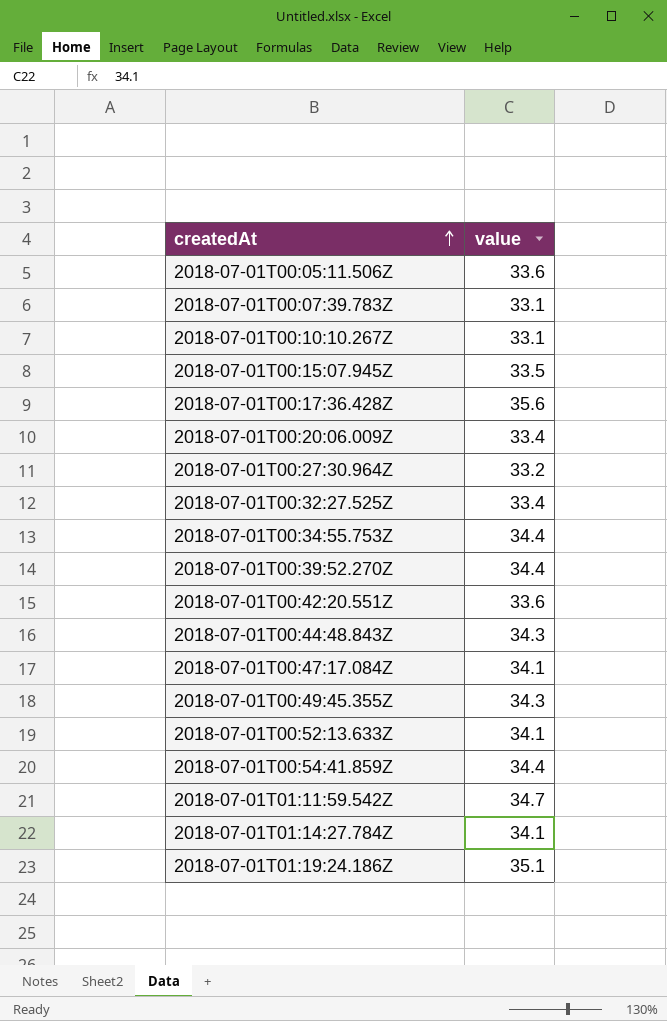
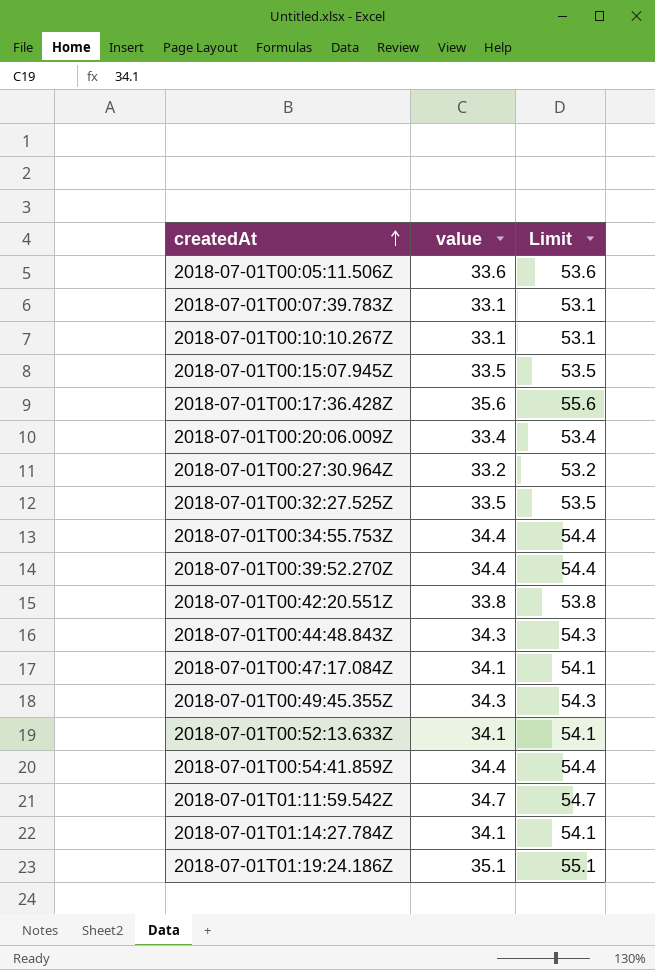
column Limit | formula: none -> [value] + 20
2018-07-01T00:32:27.525Z | value: 33.4 -> 33.5
2018-07-01T00:42:20.551Z | value: 33.6 -> 33.8

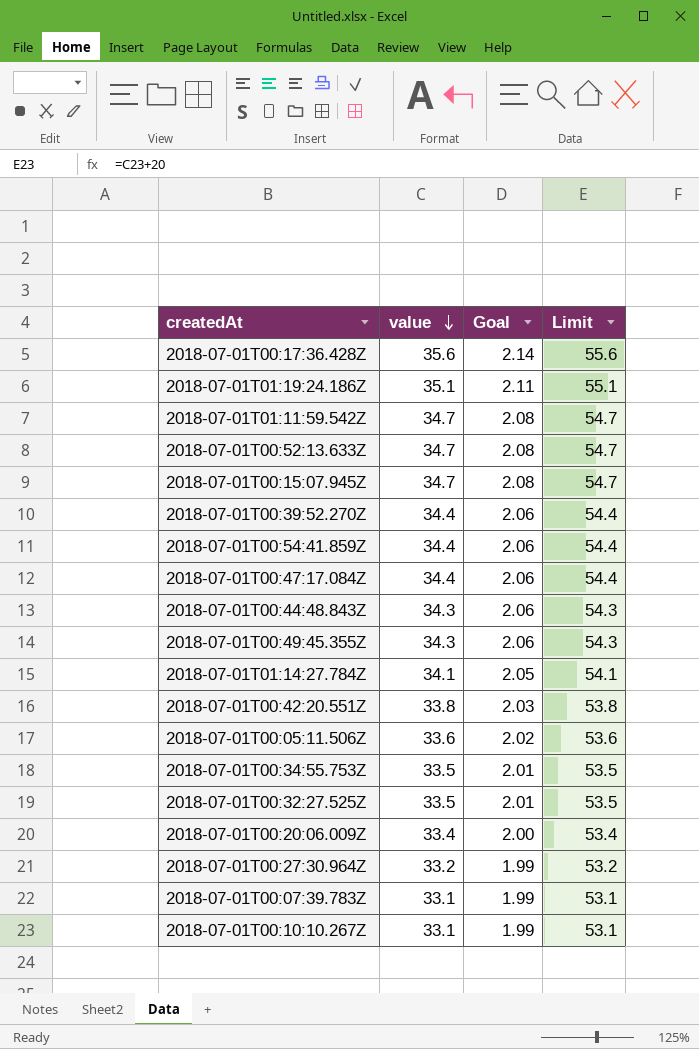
row order: createdAt ascending -> value descending
column Goal | formula: none -> [value] * 0.06
2018-07-01T00:52:13.633Z | value: 34.1 -> 34.7
2018-07-01T00:52:13.633Z | Limit: 54.1 -> 54.7
2018-07-01T00:15:07.945Z | value: 33.5 -> 34.7
2018-07-01T00:15:07.945Z | Limit: 53.5 -> 54.7
2018-07-01T00:47:17.084Z | value: 34.1 -> 34.4
2018-07-01T00:47:17.084Z | Limit: 54.1 -> 54.4
2018-07-01T00:34:55.753Z | value: 34.4 -> 33.5
2018-07-01T00:34:55.753Z | Limit: 54.4 -> 53.5

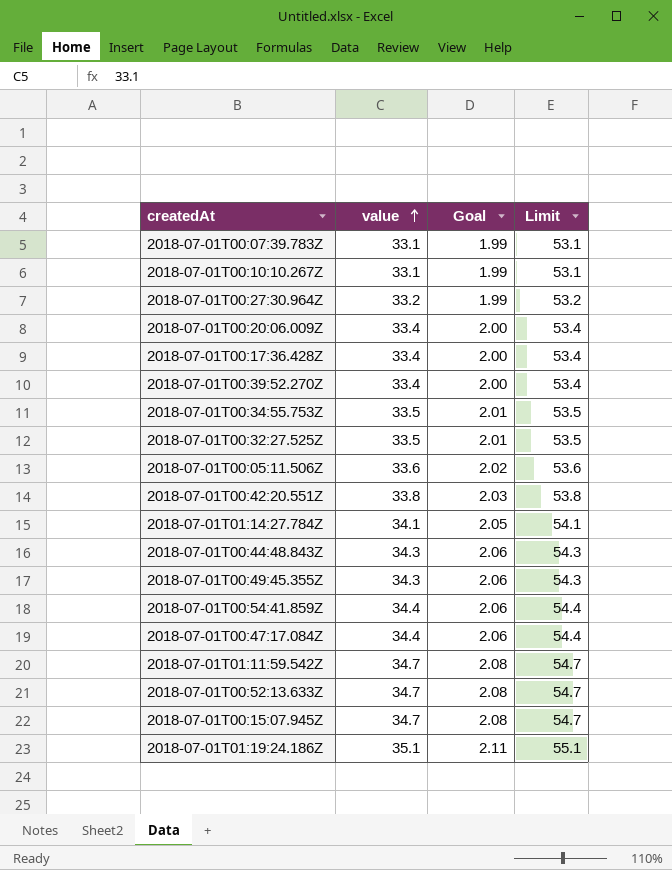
row order: value descending -> value ascending
2018-07-01T00:17:36.428Z | value: 35.6 -> 33.4
2018-07-01T00:17:36.428Z | Goal: 2.14 -> 2.00
2018-07-01T00:17:36.428Z | Limit: 55.6 -> 53.4
2018-07-01T00:39:52.270Z | value: 34.4 -> 33.4
2018-07-01T00:39:52.270Z | Goal: 2.06 -> 2.00
2018-07-01T00:39:52.270Z | Limit: 54.4 -> 53.4

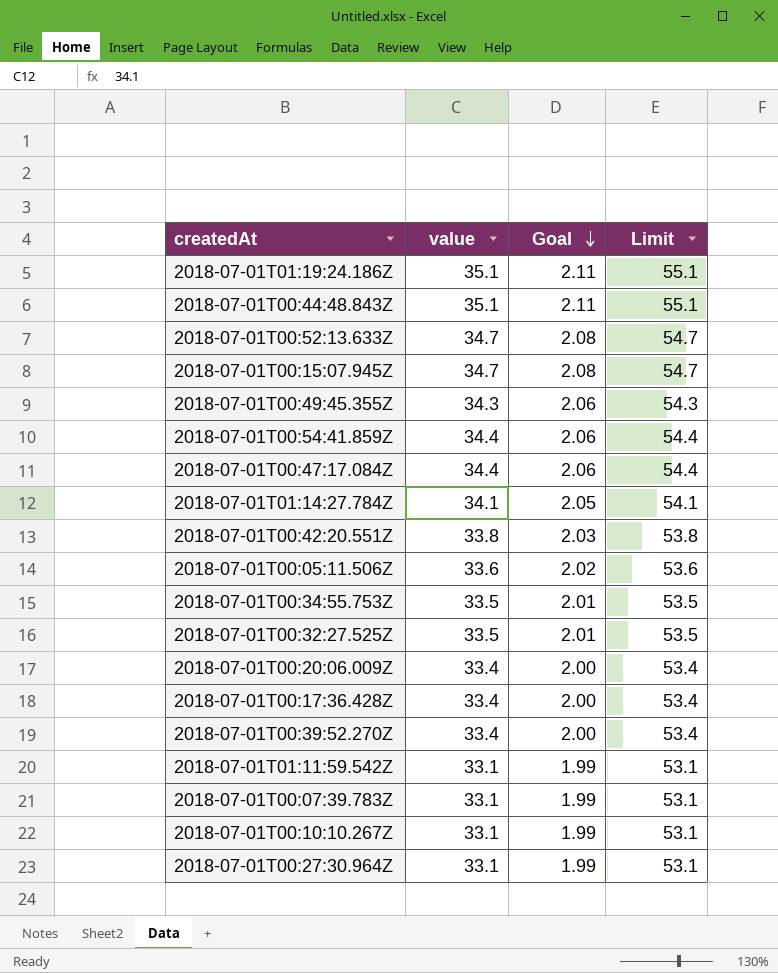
row order: value ascending -> Goal descending
2018-07-01T00:44:48.843Z | value: 34.3 -> 35.1
2018-07-01T00:44:48.843Z | Goal: 2.06 -> 2.11
2018-07-01T00:44:48.843Z | Limit: 54.3 -> 55.1
2018-07-01T01:11:59.542Z | value: 34.7 -> 33.1
2018-07-01T01:11:59.542Z | Goal: 2.08 -> 1.99
2018-07-01T01:11:59.542Z | Limit: 54.7 -> 53.1
2018-07-01T00:27:30.964Z | value: 33.2 -> 33.1
2018-07-01T00:27:30.964Z | Limit: 53.2 -> 53.1

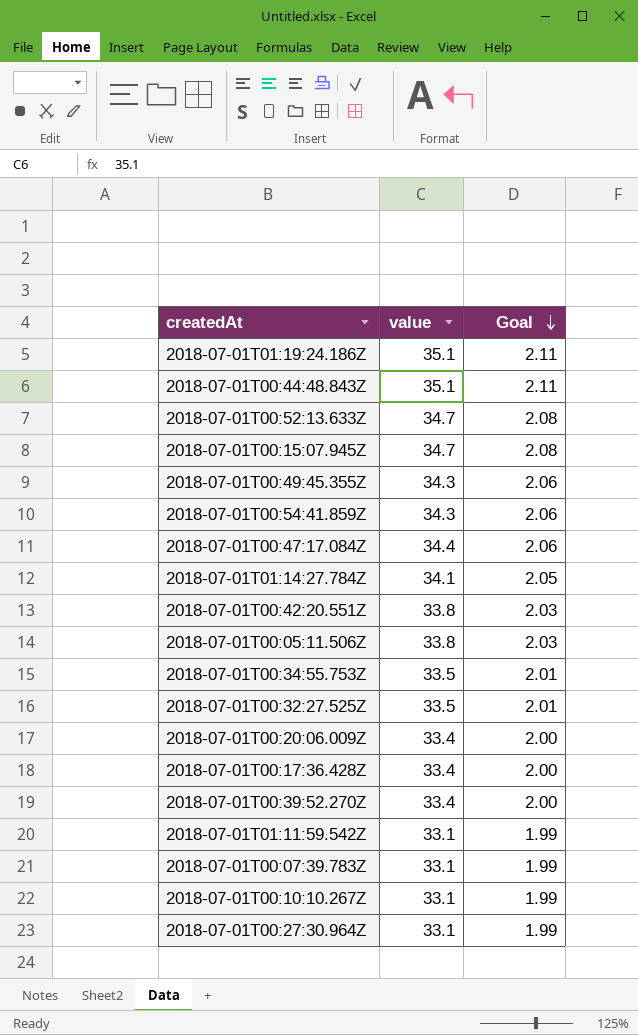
column Limit | formula: [value] + 20 -> none
2018-07-01T00:54:41.859Z | value: 34.4 -> 34.3
2018-07-01T00:05:11.506Z | value: 33.6 -> 33.8
2018-07-01T00:05:11.506Z | Goal: 2.02 -> 2.03

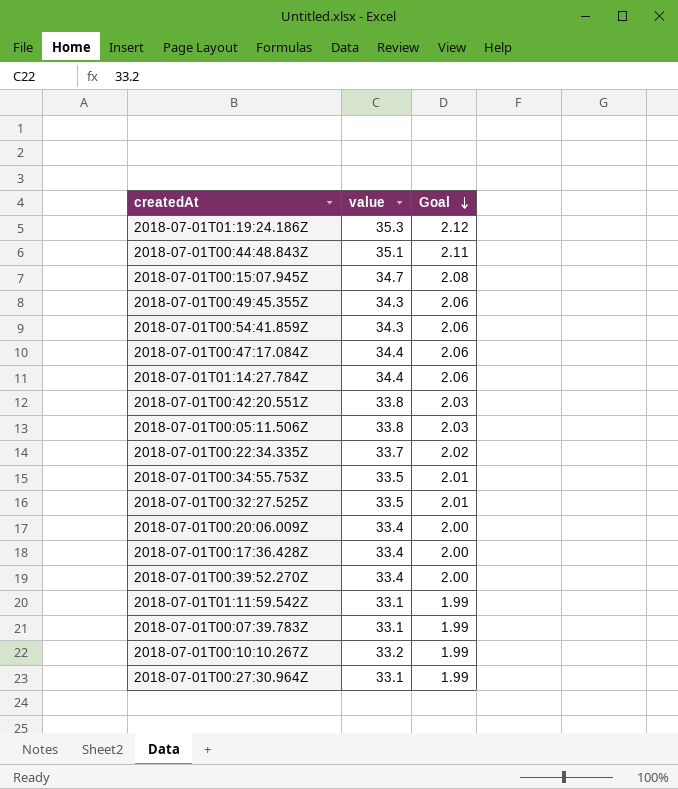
row 2018-07-01T00:52:13.633Z: 34.7 | 2.08 -> none
2018-07-01T01:19:24.186Z | value: 35.1 -> 35.3
2018-07-01T01:19:24.186Z | Goal: 2.11 -> 2.12
2018-07-01T01:14:27.784Z | value: 34.1 -> 34.4
2018-07-01T01:14:27.784Z | Goal: 2.05 -> 2.06
row 2018-07-01T00:22:34.335Z: none -> 33.7 | 2.02
2018-07-01T00:10:10.267Z | value: 33.1 -> 33.2

